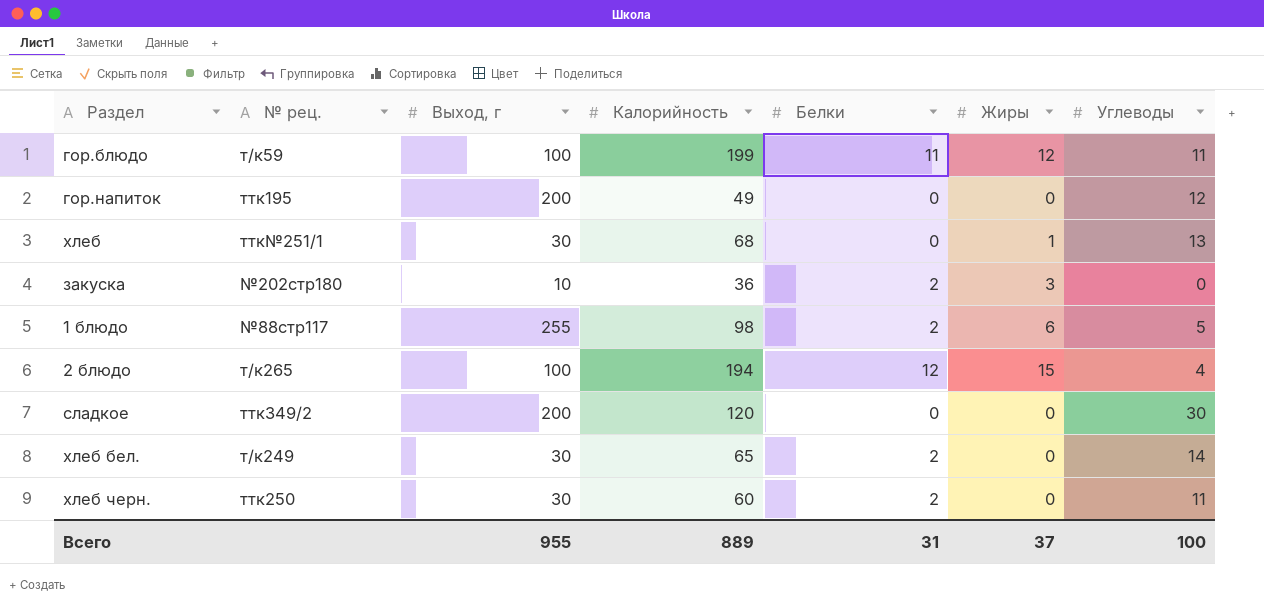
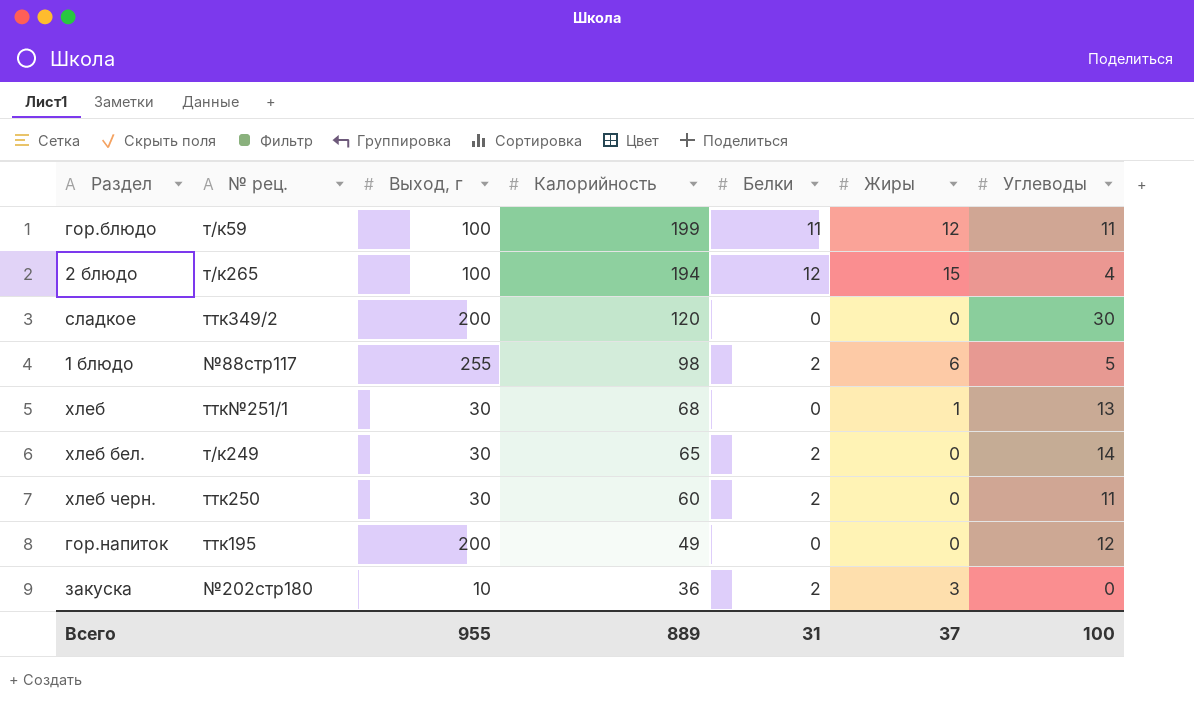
row order: none -> Калорийность descending

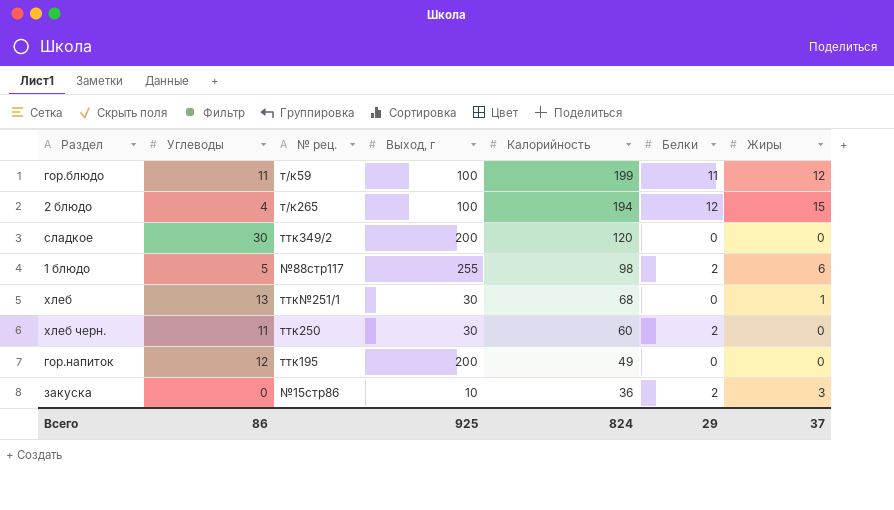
column Углеводы | position: 7 -> 2
row хлеб бел.: т/к249 | 30 | 65 | 2 | 0 | 14 -> none
закуска | № рец.: №202стр180 -> №15стр86
Всего | Углеводы: 100 -> 86
Всего | Выход, г: 955 -> 925
Всего | Калорийность: 889 -> 824
Всего | Белки: 31 -> 29

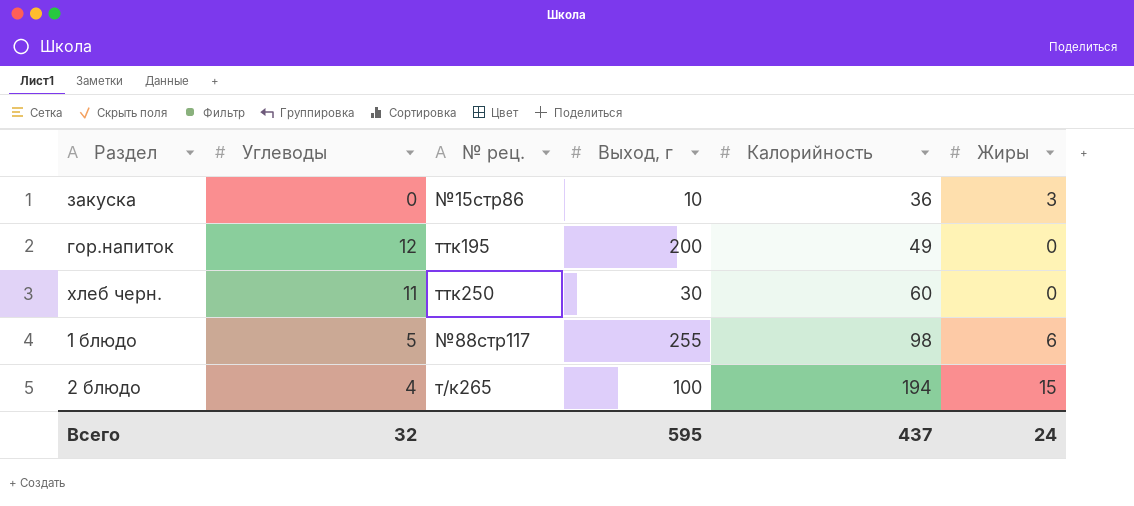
row order: Калорийность descending -> Калорийность ascending
column Белки | position: 6 -> none
row гор.блюдо: 11 | т/к59 | 100 | 199 | 11 | 12 -> none
row сладкое: 30 | ттк349/2 | 200 | 120 | 0 | 0 -> none
row хлеб: 13 | ттк№251/1 | 30 | 68 | 0 | 1 -> none
Всего | Углеводы: 86 -> 32
Всего | Выход, г: 925 -> 595
Всего | Калорийность: 824 -> 437
Всего | Жиры: 37 -> 24

